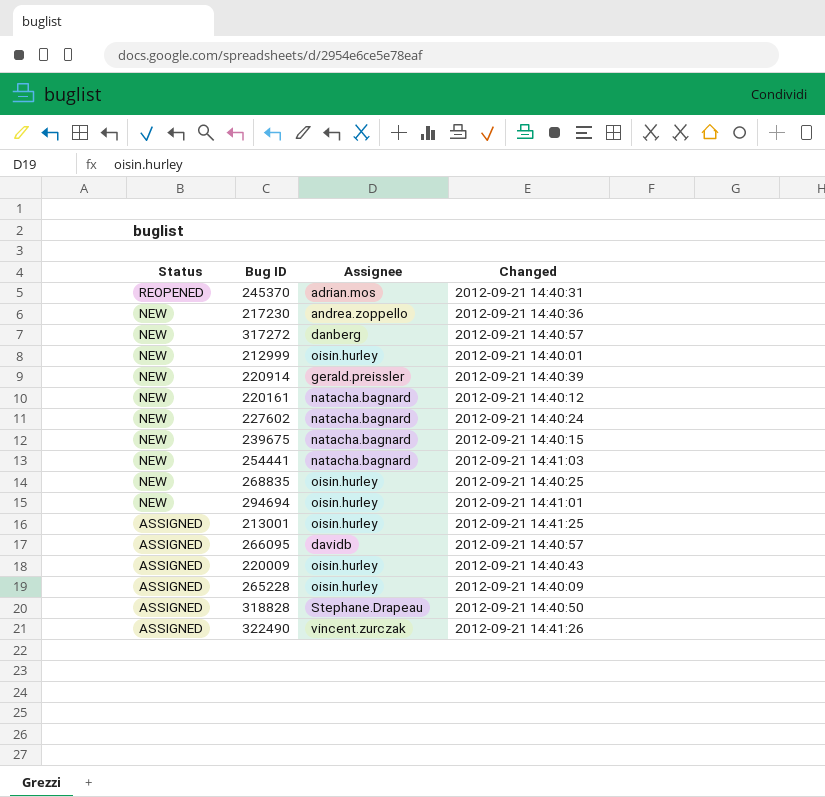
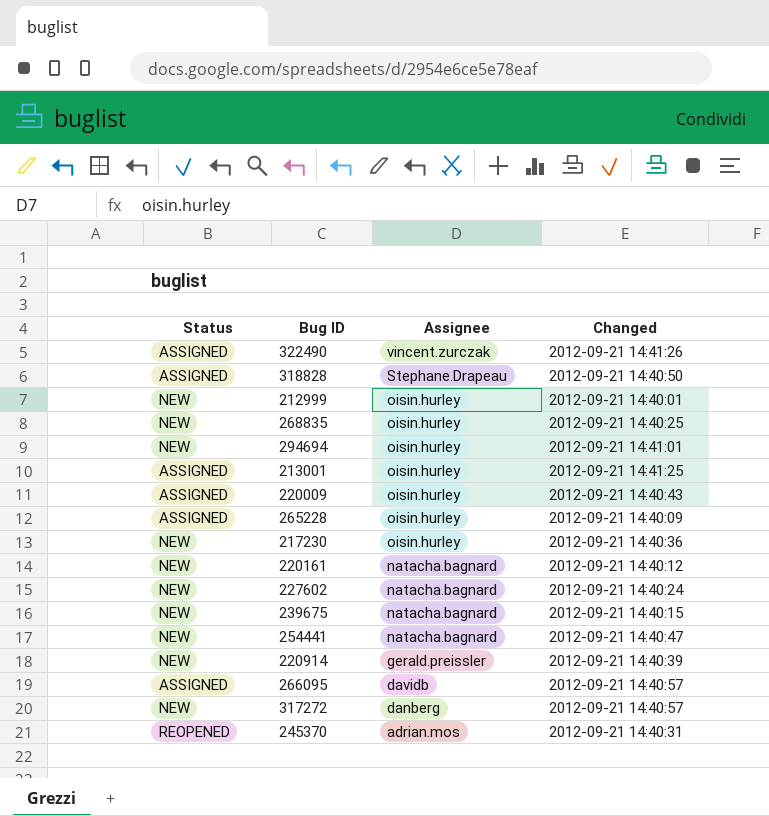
row order: Status descending -> Assignee descending
217230 | Assignee: andrea.zoppello -> oisin.hurley
254441 | Changed: 2012-09-21 14:41:03 -> 2012-09-21 14:40:47

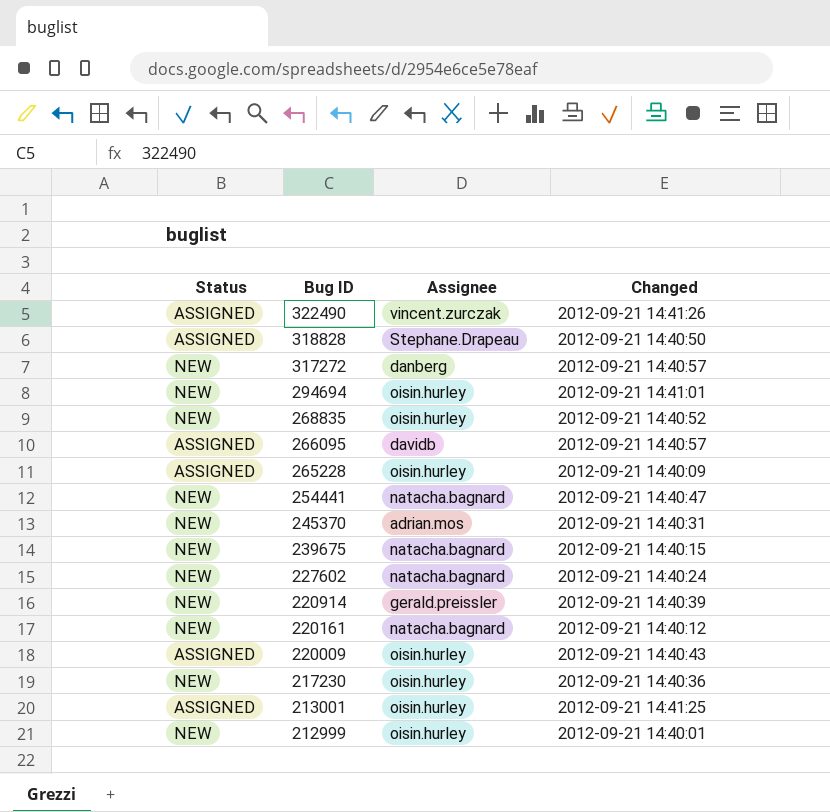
row order: Assignee descending -> Bug ID descending
268835 | Changed: 2012-09-21 14:40:25 -> 2012-09-21 14:40:52
245370 | Status: REOPENED -> NEW

